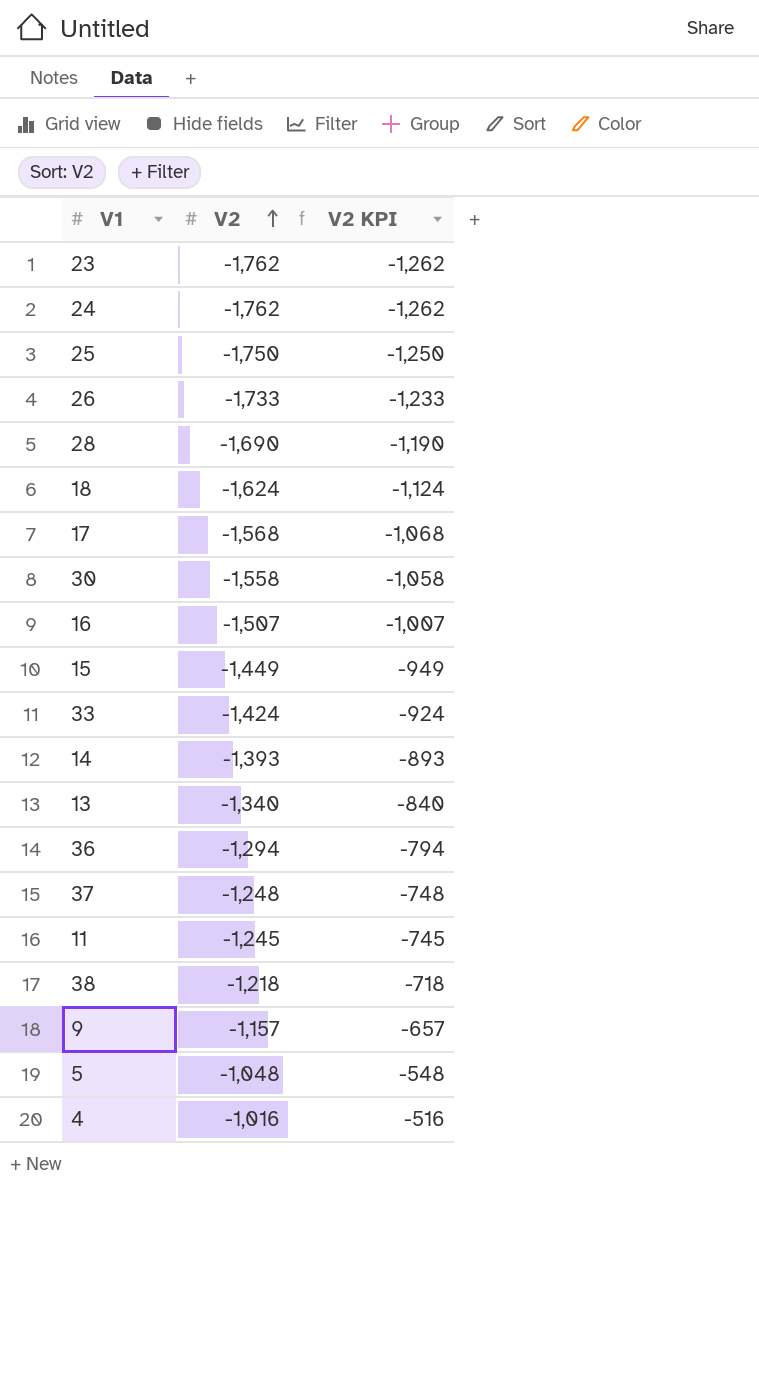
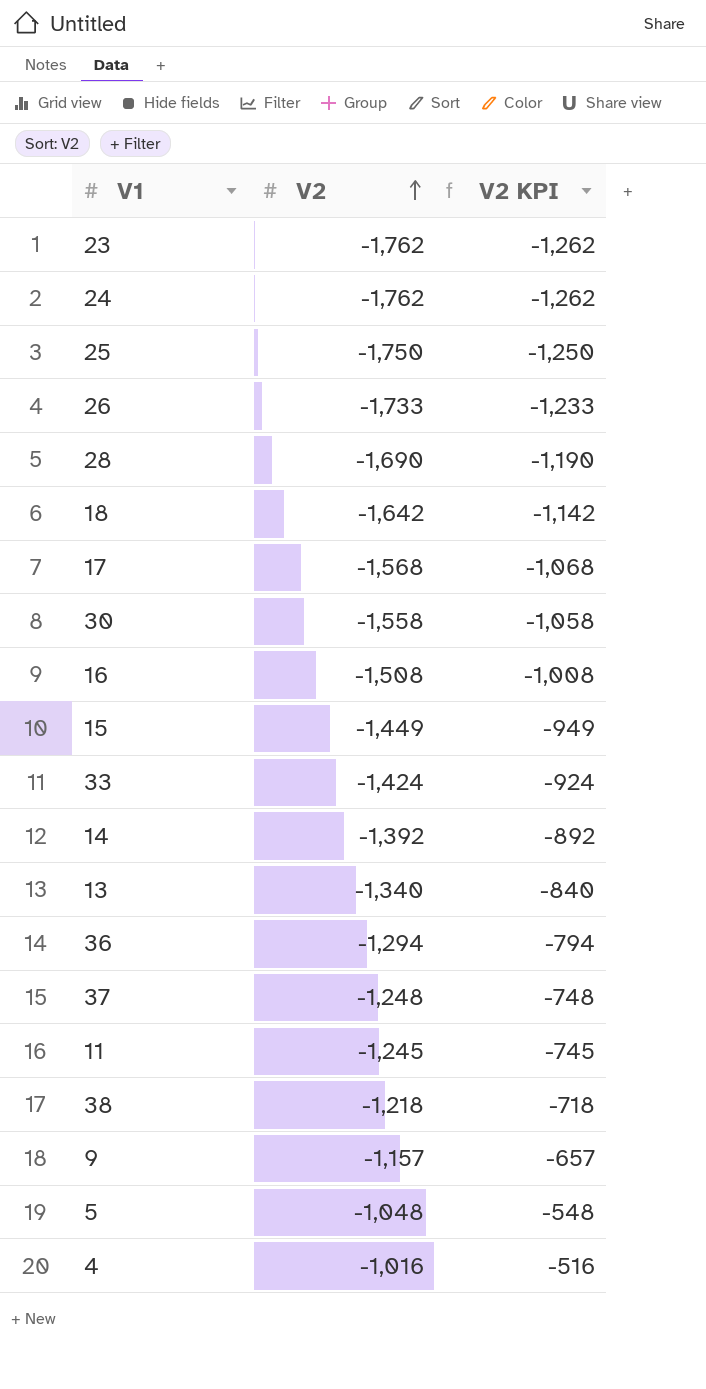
18 | V2: -1,624 -> -1,642
18 | V2 KPI: -1,124 -> -1,142
16 | V2: -1,507 -> -1,508
16 | V2 KPI: -1,007 -> -1,008
14 | V2: -1,393 -> -1,392
14 | V2 KPI: -893 -> -892

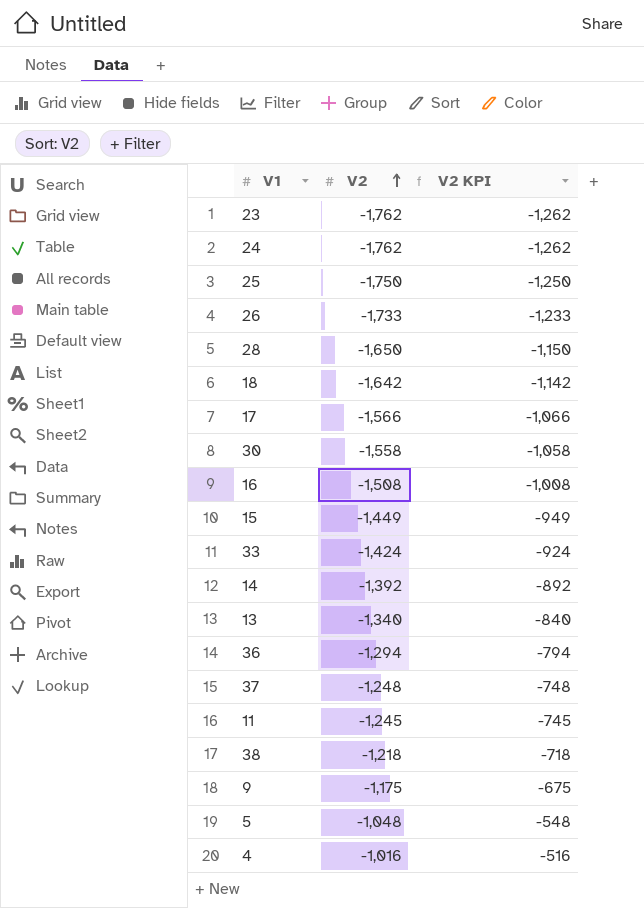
28 | V2: -1,690 -> -1,650
28 | V2 KPI: -1,190 -> -1,150
17 | V2: -1,568 -> -1,566
17 | V2 KPI: -1,068 -> -1,066
9 | V2: -1,157 -> -1,175
9 | V2 KPI: -657 -> -675

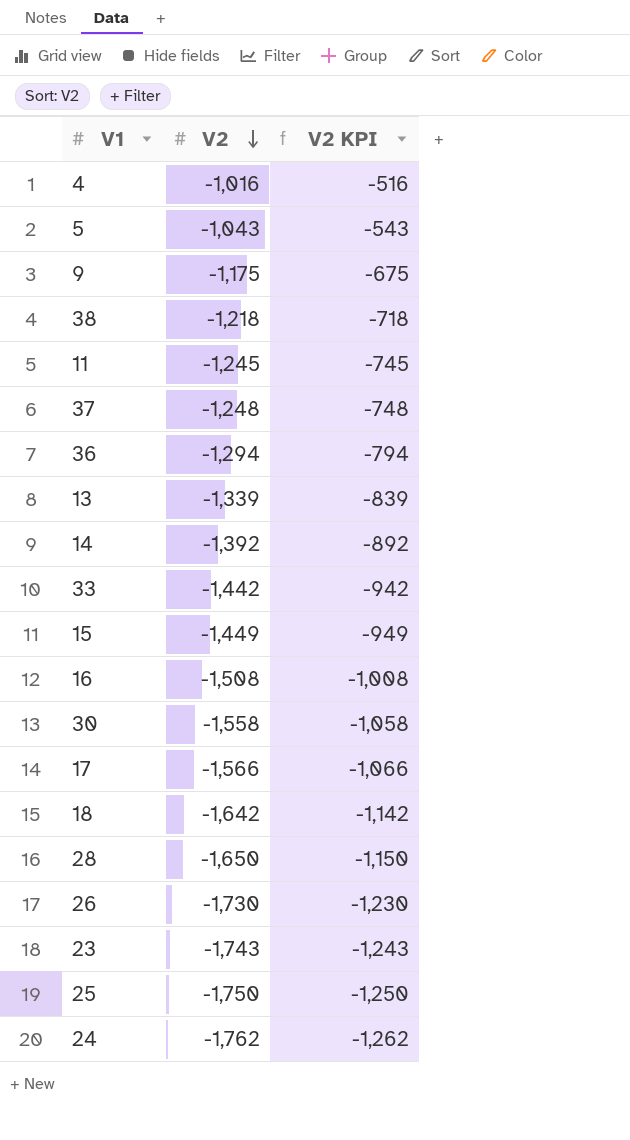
row order: V2 ascending -> V2 descending
5 | V2: -1,048 -> -1,043
5 | V2 KPI: -548 -> -543
13 | V2: -1,340 -> -1,339
13 | V2 KPI: -840 -> -839
33 | V2: -1,424 -> -1,442
33 | V2 KPI: -924 -> -942
26 | V2: -1,733 -> -1,730
26 | V2 KPI: -1,233 -> -1,230
23 | V2: -1,762 -> -1,743
23 | V2 KPI: -1,262 -> -1,243

